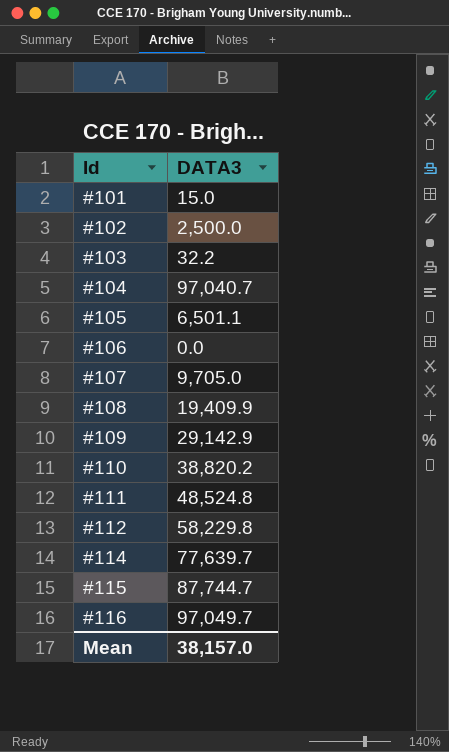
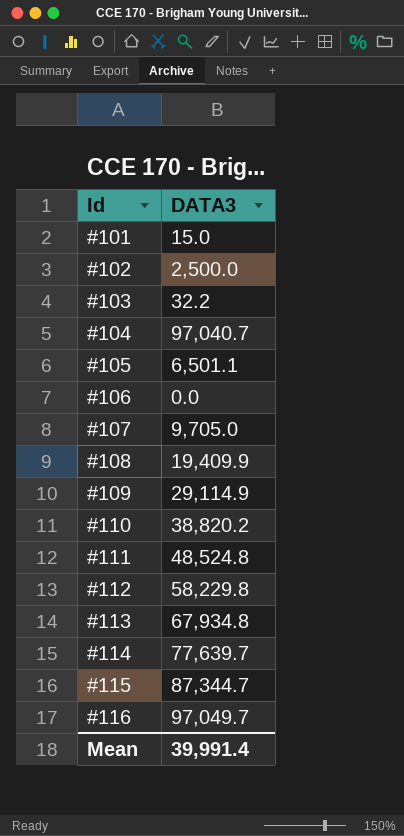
#109 | DATA3: 29,142.9 -> 29,114.9
row #113: none -> 67,934.8
#115 | DATA3: 87,744.7 -> 87,344.7
Mean | DATA3: 38,157.0 -> 39,991.4

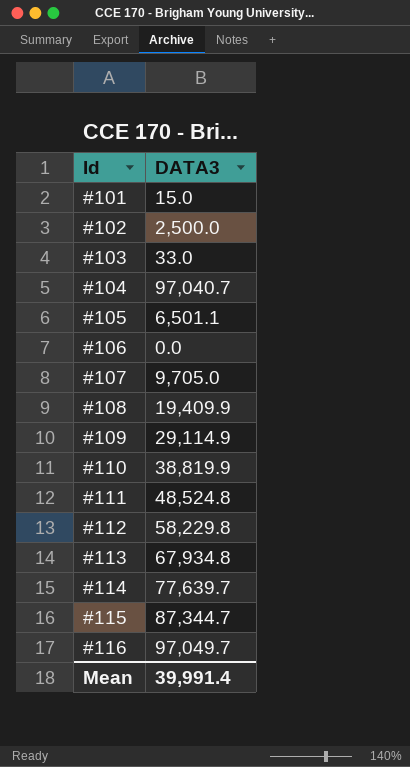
#103 | DATA3: 32.2 -> 33.0
#110 | DATA3: 38,820.2 -> 38,819.9

